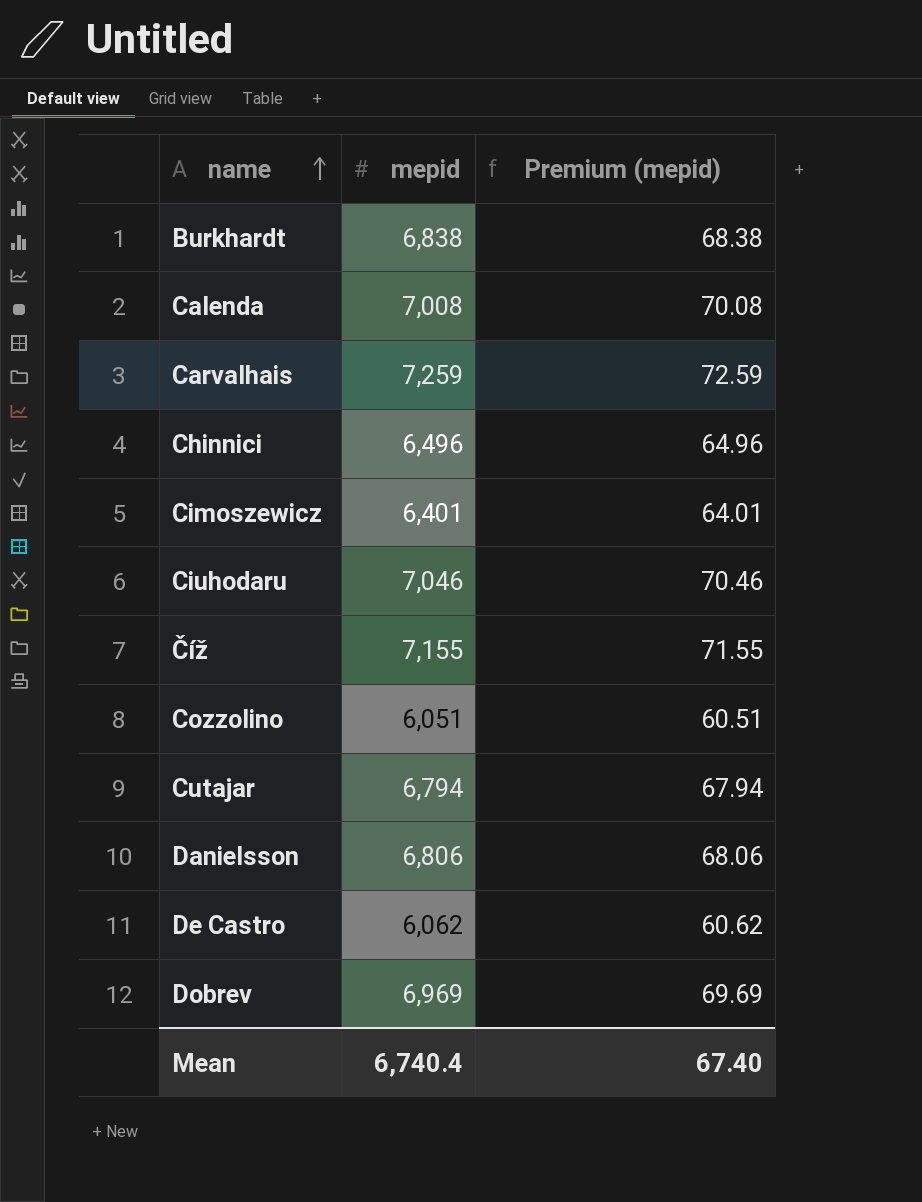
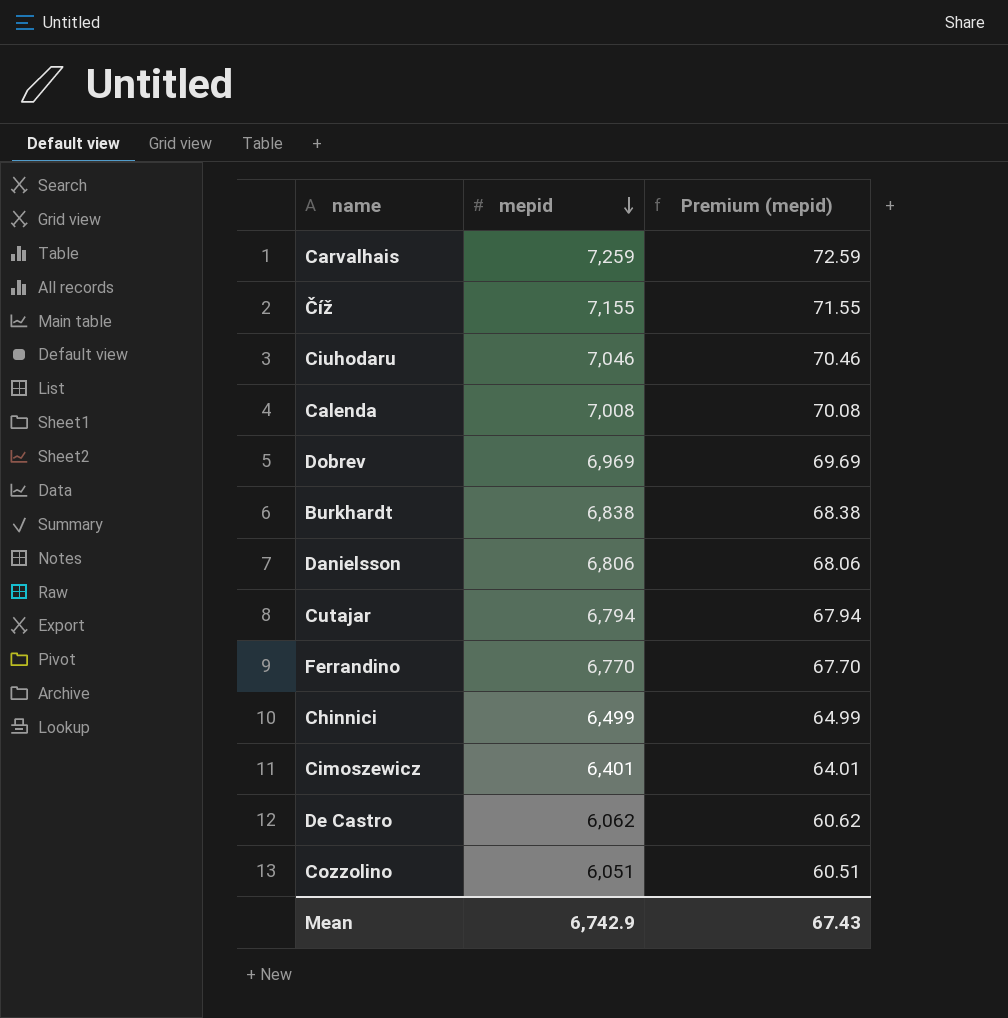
row order: name ascending -> mepid descending
row Ferrandino: none -> 6,770 | 67.70
Chinnici | mepid: 6,496 -> 6,499
Chinnici | Premium (mepid): 64.96 -> 64.99
Mean | mepid: 6,740.4 -> 6,742.9
Mean | Premium (mepid): 67.40 -> 67.43

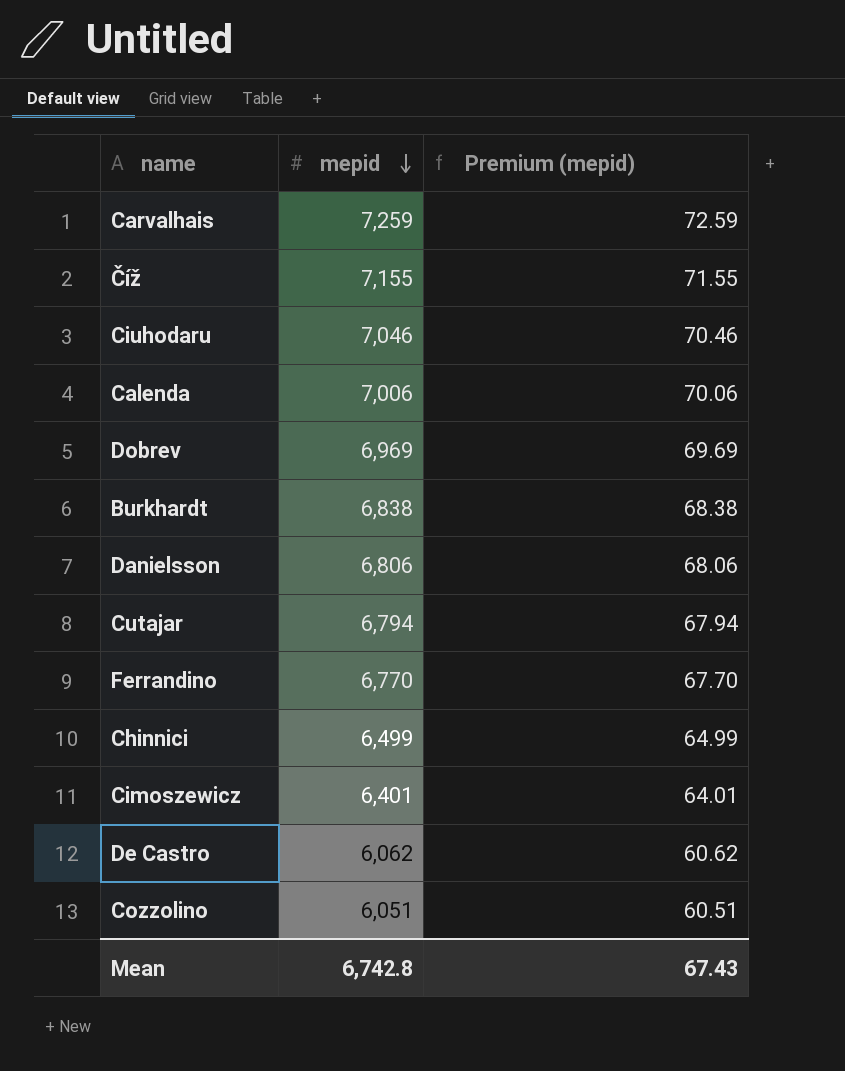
Calenda | mepid: 7,008 -> 7,006
Calenda | Premium (mepid): 70.08 -> 70.06
Mean | mepid: 6,742.9 -> 6,742.8

